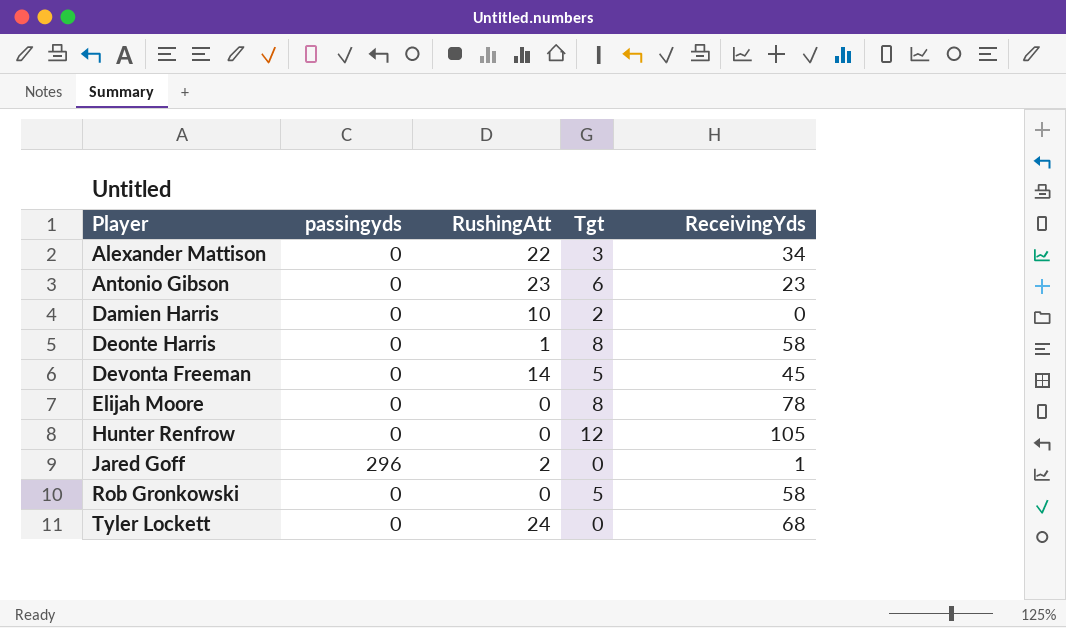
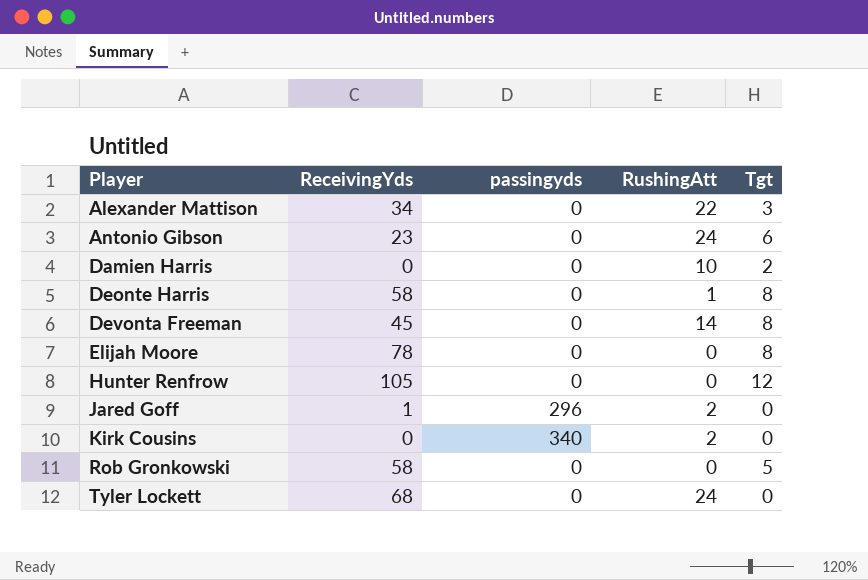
column ReceivingYds | position: 5 -> 2
Antonio Gibson | RushingAtt: 23 -> 24
Devonta Freeman | Tgt: 5 -> 8
row Kirk Cousins: none -> 0 | 340 | 2 | 0

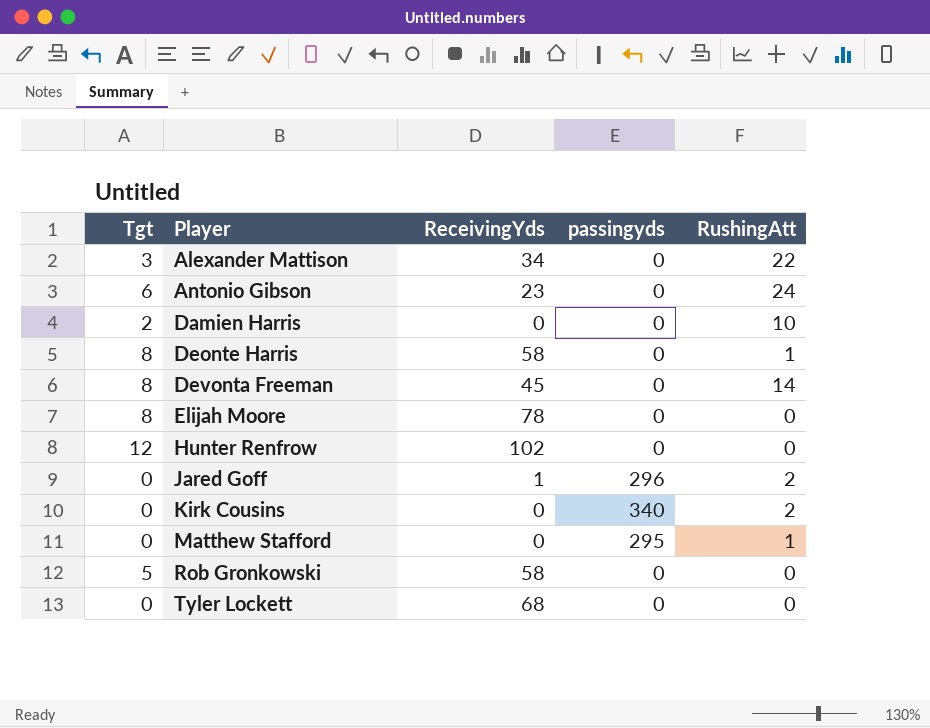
column Tgt | position: 5 -> 1
Hunter Renfrow | ReceivingYds: 105 -> 102
row Matthew Stafford: none -> 0 | 0 | 295 | 1
Tyler Lockett | RushingAtt: 24 -> 0

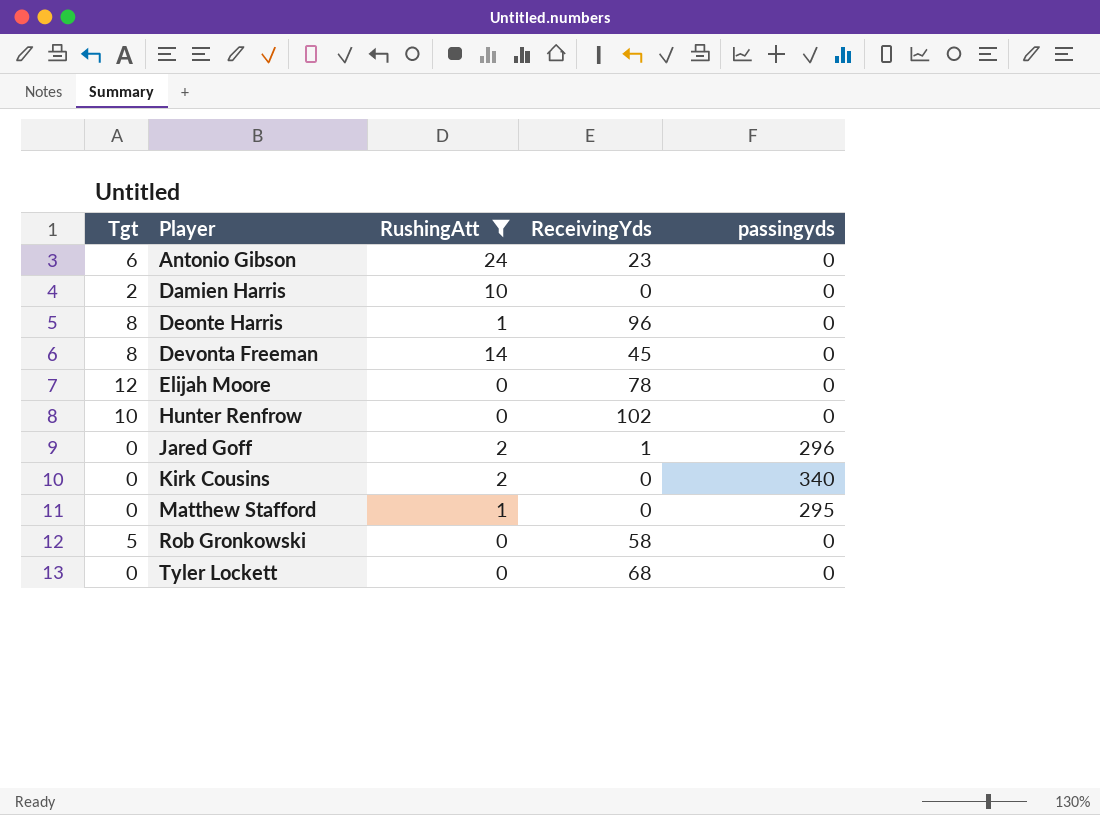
filter: none -> RushingAtt != 22
column RushingAtt | position: 5 -> 3
Deonte Harris | ReceivingYds: 58 -> 96
Elijah Moore | Tgt: 8 -> 12
Hunter Renfrow | Tgt: 12 -> 10

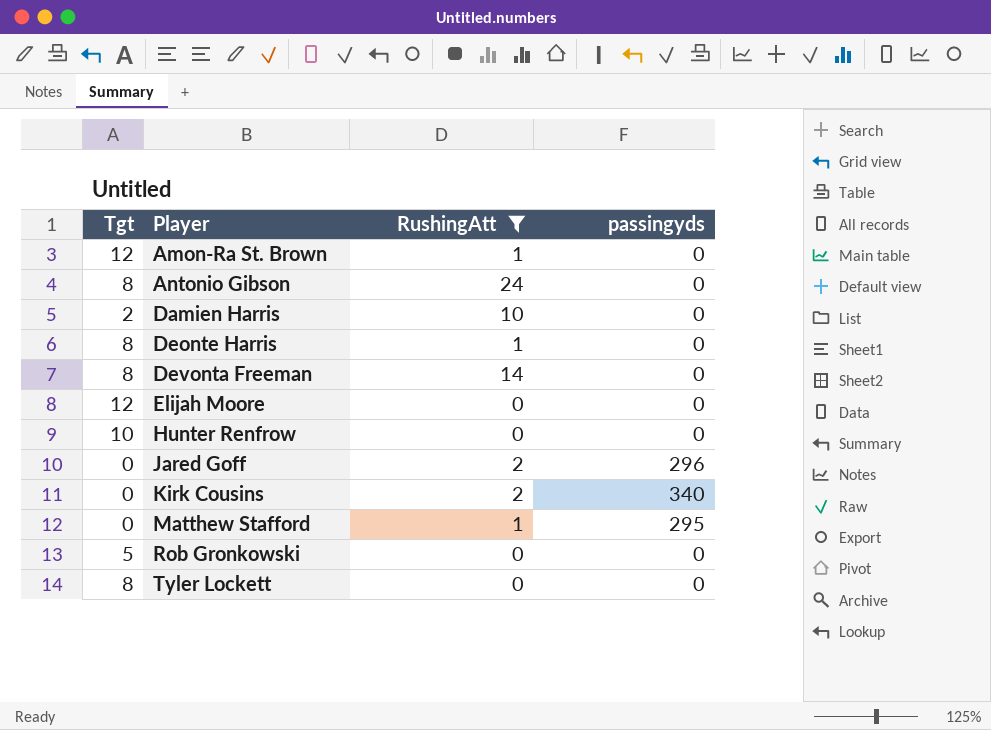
column ReceivingYds | position: 4 -> none
row Amon-Ra St. Brown: none -> 12 | 1 | 0
Antonio Gibson | Tgt: 6 -> 8
Tyler Lockett | Tgt: 0 -> 8

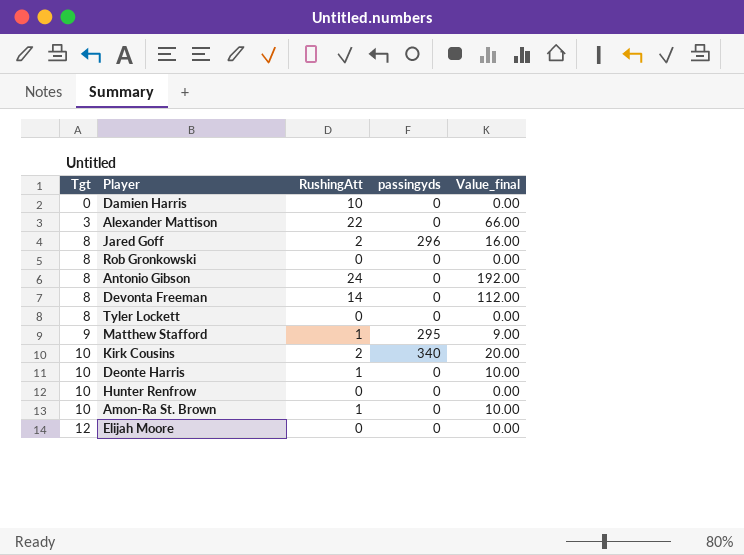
filter: RushingAtt != 22 -> none
row order: Player ascending -> Tgt ascending
column Value_final | formula: none -> [Tgt] * [RushingAtt]
Damien Harris | Tgt: 2 -> 0
Jared Goff | Tgt: 0 -> 8
Rob Gronkowski | Tgt: 5 -> 8
Matthew Stafford | Tgt: 0 -> 9
Kirk Cousins | Tgt: 0 -> 10
Deonte Harris | Tgt: 8 -> 10
Amon-Ra St. Brown | Tgt: 12 -> 10

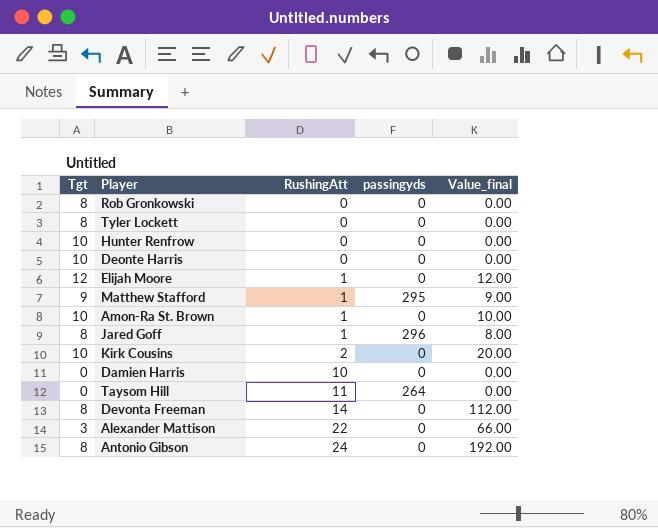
row order: Tgt ascending -> RushingAtt ascending
Deonte Harris | RushingAtt: 1 -> 0
Deonte Harris | Value_final: 10.00 -> 0.00
Elijah Moore | RushingAtt: 0 -> 1
Elijah Moore | Value_final: 0.00 -> 12.00
Jared Goff | RushingAtt: 2 -> 1
Jared Goff | Value_final: 16.00 -> 8.00
Kirk Cousins | passingyds: 340 -> 0
row Taysom Hill: none -> 0 | 11 | 264 | 0.00

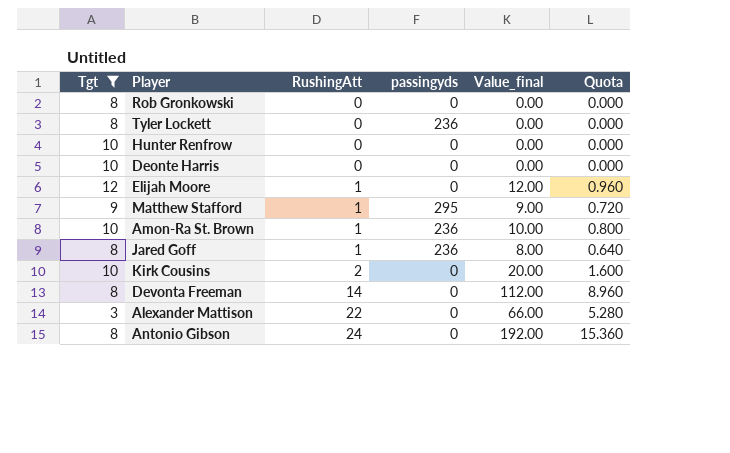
filter: none -> Tgt != 0
column Quota | formula: none -> [Value_final] * 0.08
Tyler Lockett | passingyds: 0 -> 236
Amon-Ra St. Brown | passingyds: 0 -> 236
Jared Goff | passingyds: 296 -> 236

